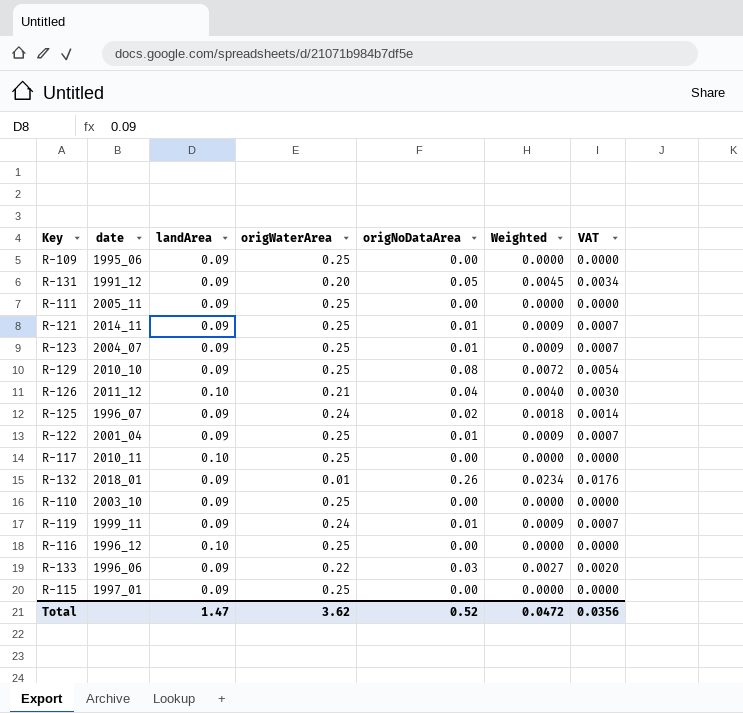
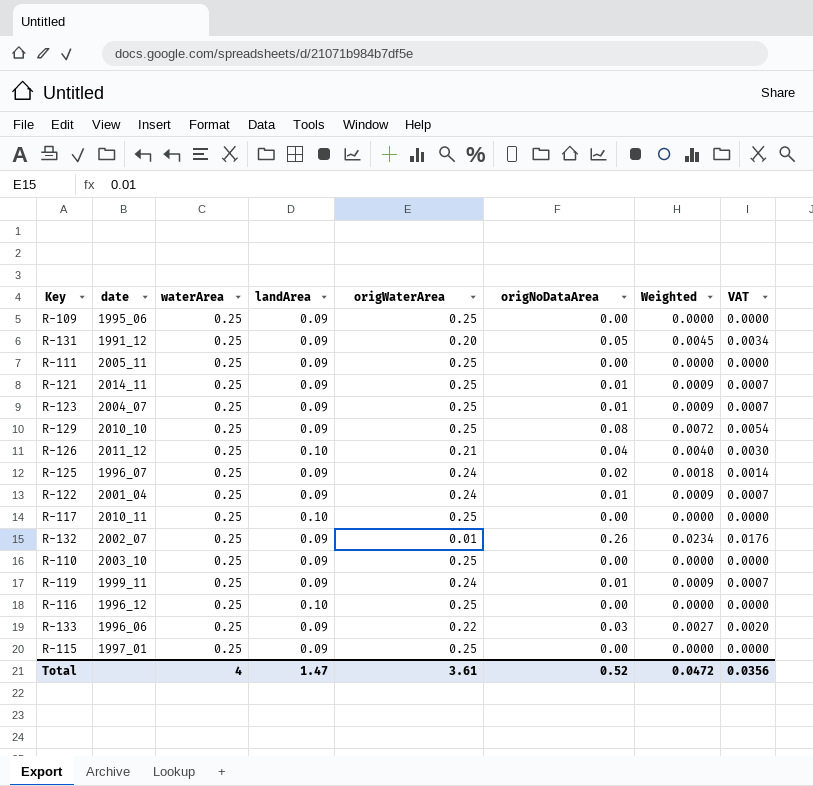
column waterArea | position: none -> 3
R-122 | origWaterArea: 0.25 -> 0.24
R-132 | date: 2018_01 -> 2002_07
Total | origWaterArea: 3.62 -> 3.61

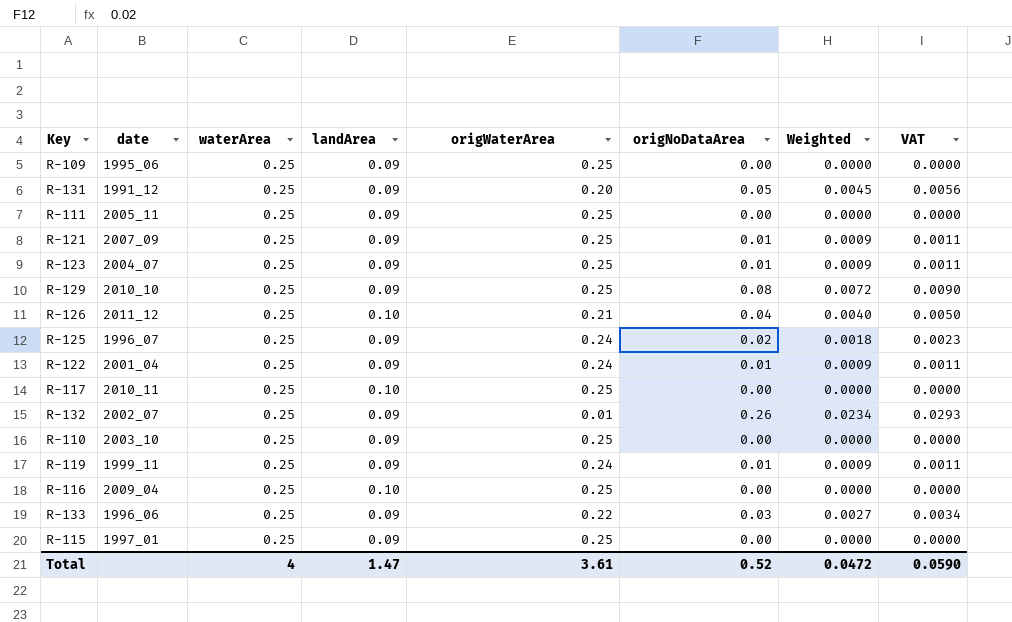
column VAT | formula: [Weighted] * 0.75 -> [Weighted] * 1.25
R-121 | date: 2014_11 -> 2007_09
R-116 | date: 1996_12 -> 2009_04
Total | VAT: 0.0356 -> 0.0590

